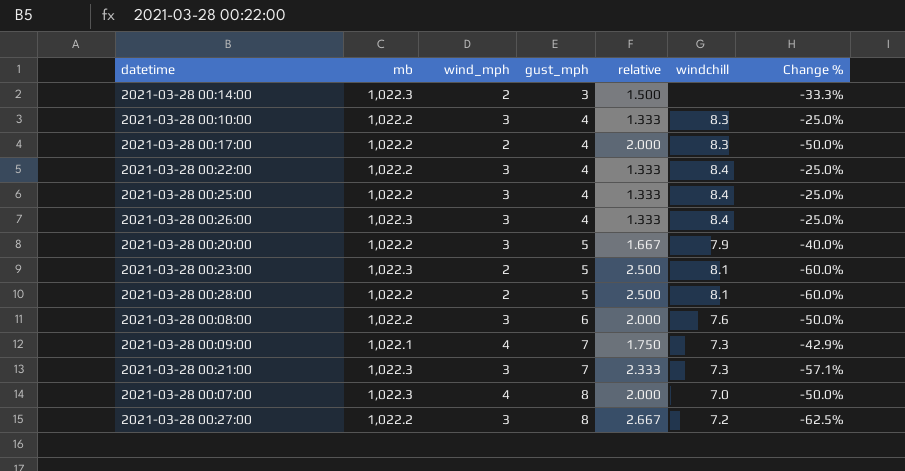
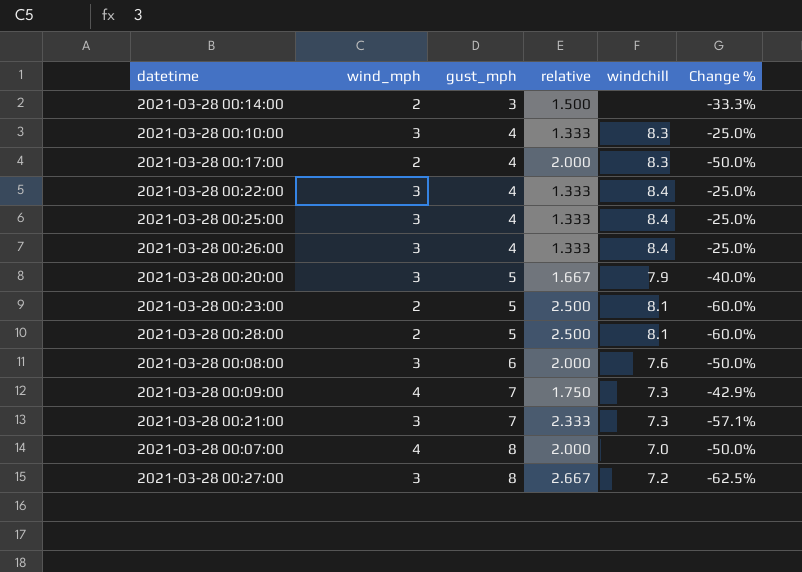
column mb | position: 2 -> none

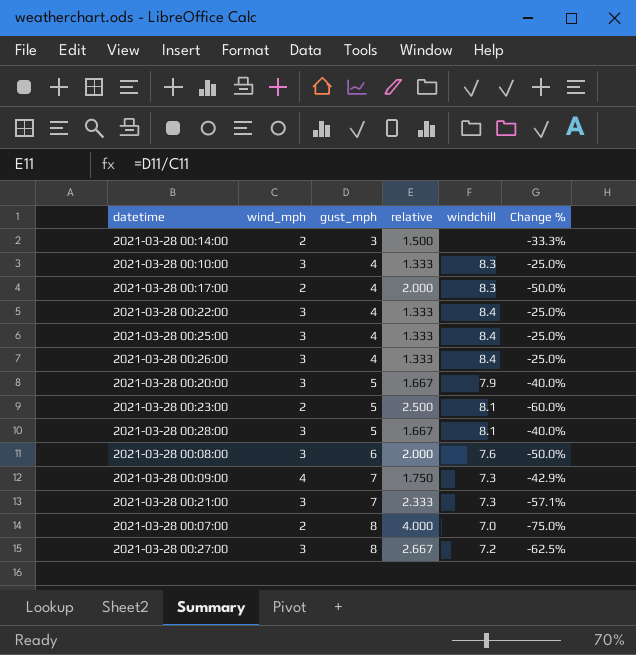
2021-03-28 00:28:00 | wind_mph: 2 -> 3
2021-03-28 00:28:00 | relative: 2.500 -> 1.667
2021-03-28 00:28:00 | Change %: -60.0% -> -40.0%
2021-03-28 00:07:00 | wind_mph: 4 -> 2
2021-03-28 00:07:00 | relative: 2.000 -> 4.000
2021-03-28 00:07:00 | Change %: -50.0% -> -75.0%

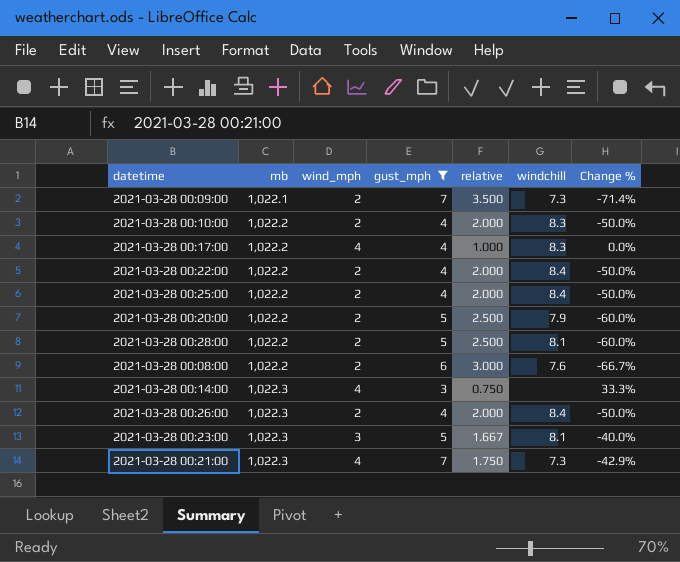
filter: none -> gust_mph != 8
row order: gust_mph ascending -> mb ascending
column mb | position: none -> 2
2021-03-28 00:09:00 | wind_mph: 4 -> 2
2021-03-28 00:09:00 | relative: 1.750 -> 3.500
2021-03-28 00:09:00 | Change %: -42.9% -> -71.4%
2021-03-28 00:10:00 | wind_mph: 3 -> 2
2021-03-28 00:10:00 | relative: 1.333 -> 2.000
2021-03-28 00:10:00 | Change %: -25.0% -> -50.0%
2021-03-28 00:17:00 | wind_mph: 2 -> 4
2021-03-28 00:17:00 | relative: 2.000 -> 1.000
2021-03-28 00:17:00 | Change %: -50.0% -> 0.0%
2021-03-28 00:22:00 | wind_mph: 3 -> 2
2021-03-28 00:22:00 | relative: 1.333 -> 2.000
2021-03-28 00:22:00 | Change %: -25.0% -> -50.0%
2021-03-28 00:25:00 | wind_mph: 3 -> 2
2021-03-28 00:25:00 | relative: 1.333 -> 2.000
2021-03-28 00:25:00 | Change %: -25.0% -> -50.0%
2021-03-28 00:20:00 | wind_mph: 3 -> 2
2021-03-28 00:20:00 | relative: 1.667 -> 2.500
2021-03-28 00:20:00 | Change %: -40.0% -> -60.0%
2021-03-28 00:28:00 | wind_mph: 3 -> 2
2021-03-28 00:28:00 | relative: 1.667 -> 2.500
2021-03-28 00:28:00 | Change %: -40.0% -> -60.0%
2021-03-28 00:08:00 | wind_mph: 3 -> 2
2021-03-28 00:08:00 | relative: 2.000 -> 3.000
2021-03-28 00:08:00 | Change %: -50.0% -> -66.7%
2021-03-28 00:14:00 | wind_mph: 2 -> 4
2021-03-28 00:14:00 | relative: 1.500 -> 0.750
2021-03-28 00:14:00 | Change %: -33.3% -> 33.3%
2021-03-28 00:26:00 | wind_mph: 3 -> 2
2021-03-28 00:26:00 | relative: 1.333 -> 2.000
2021-03-28 00:26:00 | Change %: -25.0% -> -50.0%
2021-03-28 00:23:00 | wind_mph: 2 -> 3
2021-03-28 00:23:00 | relative: 2.500 -> 1.667
2021-03-28 00:23:00 | Change %: -60.0% -> -40.0%
2021-03-28 00:21:00 | wind_mph: 3 -> 4
2021-03-28 00:21:00 | relative: 2.333 -> 1.750
2021-03-28 00:21:00 | Change %: -57.1% -> -42.9%

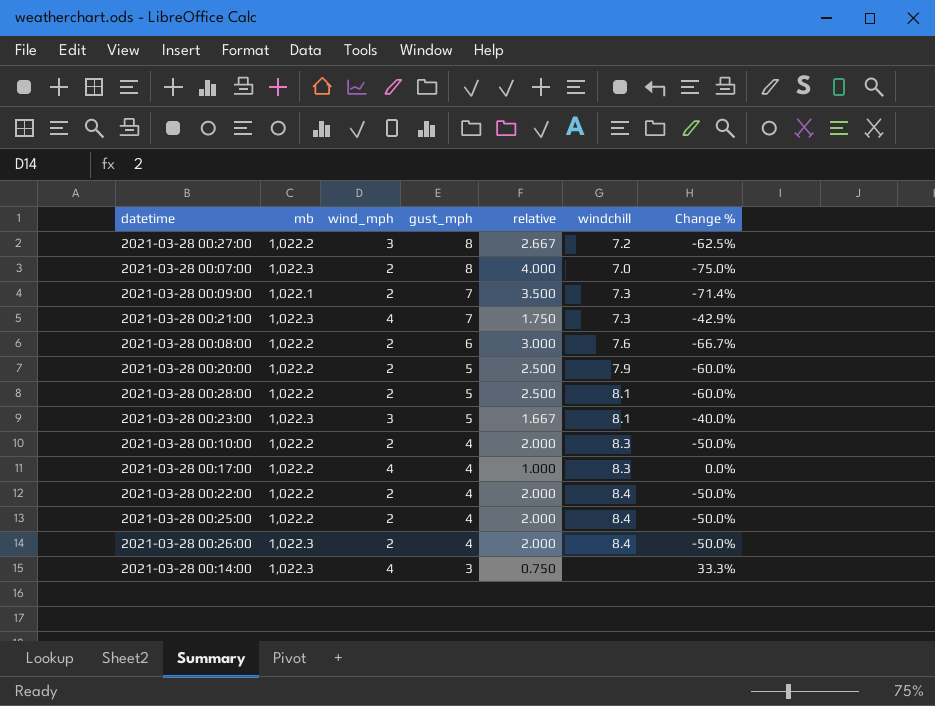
filter: gust_mph != 8 -> none
row order: mb ascending -> gust_mph descending

